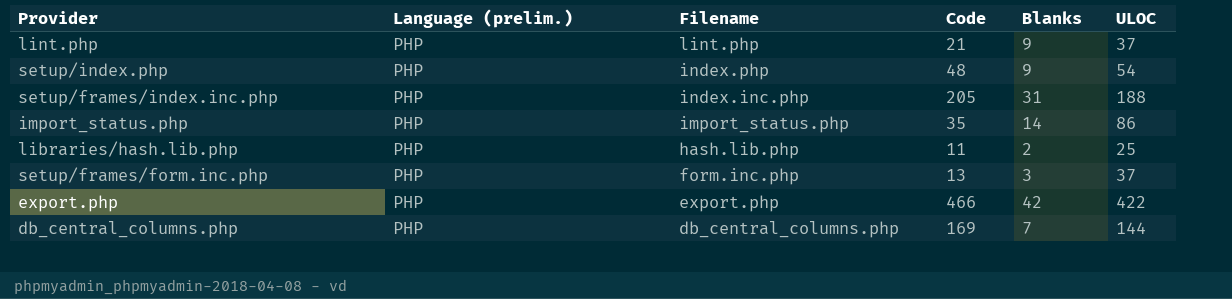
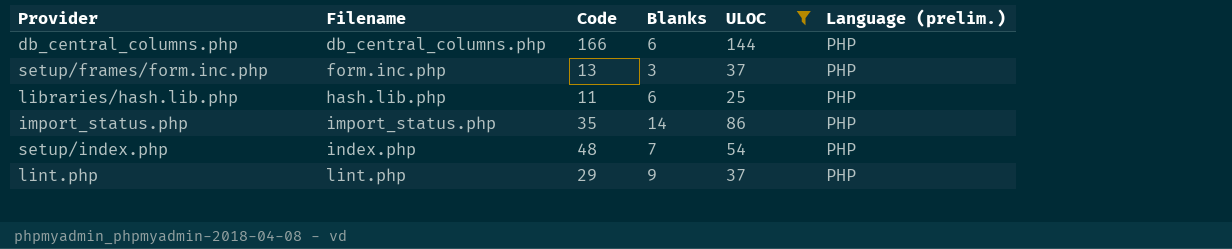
filter: none -> ULOC <= 144
row order: Filename descending -> Filename ascending
column Language (prelim.) | position: 2 -> 6
db_central_columns.php | Code: 169 -> 166
db_central_columns.php | Blanks: 7 -> 6
libraries/hash.lib.php | Blanks: 2 -> 6
setup/index.php | Blanks: 9 -> 7
lint.php | Code: 21 -> 29

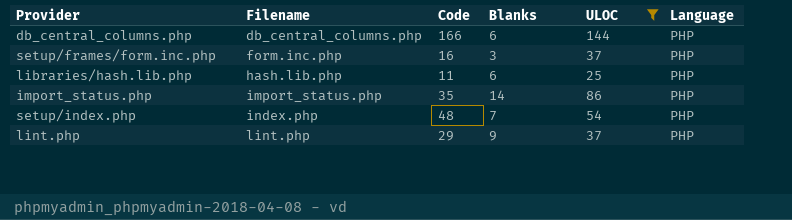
column name: Language (prelim.) -> Language
setup/frames/form.inc.php | Code: 13 -> 16

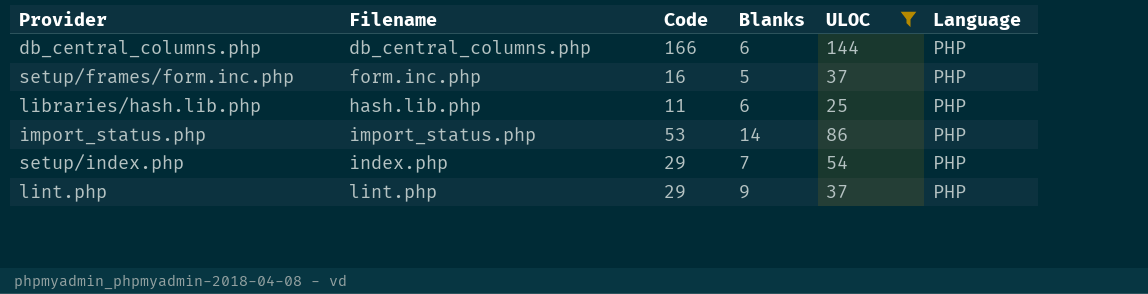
setup/frames/form.inc.php | Blanks: 3 -> 5
import_status.php | Code: 35 -> 53
setup/index.php | Code: 48 -> 29

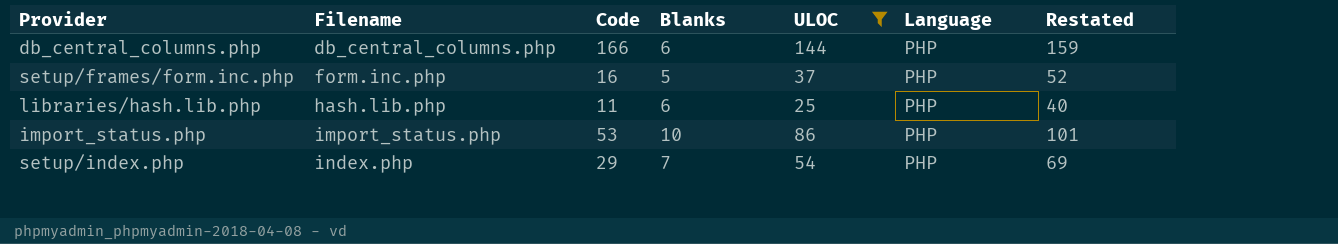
column Restated | formula: none -> [ULOC] + 15
row lint.php: lint.php | 29 | 9 | 37 | PHP -> none
import_status.php | Blanks: 14 -> 10

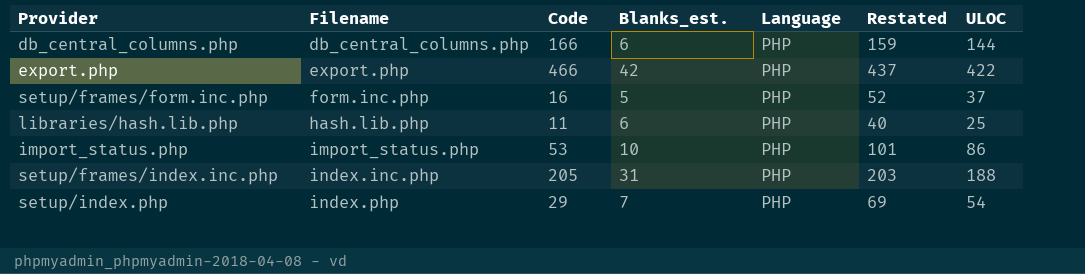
filter: ULOC <= 144 -> none
column name: Blanks -> Blanks_est.
column ULOC | position: 5 -> 7

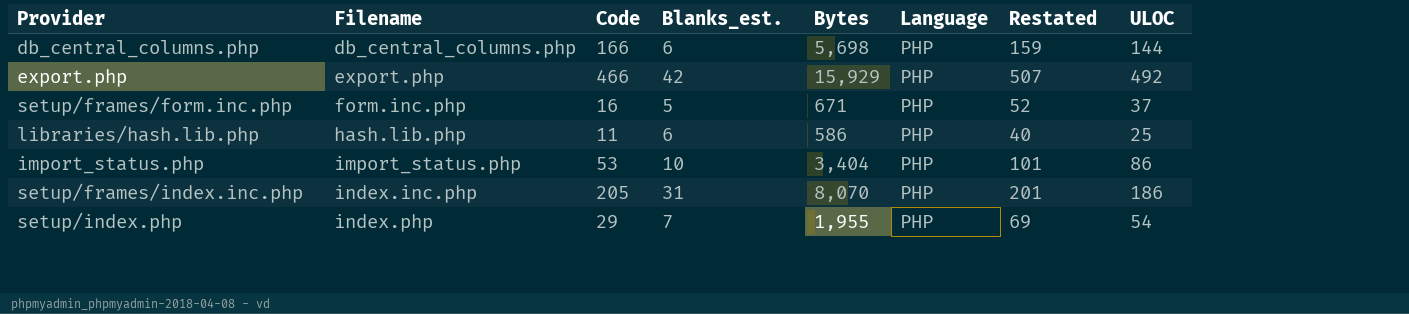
column Bytes | position: none -> 5
export.php | Restated: 437 -> 507
export.php | ULOC: 422 -> 492
setup/frames/index.inc.php | Restated: 203 -> 201
setup/frames/index.inc.php | ULOC: 188 -> 186

